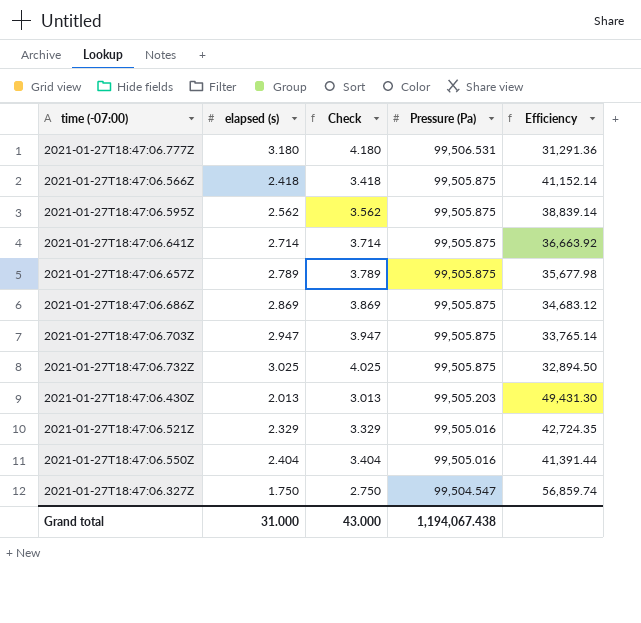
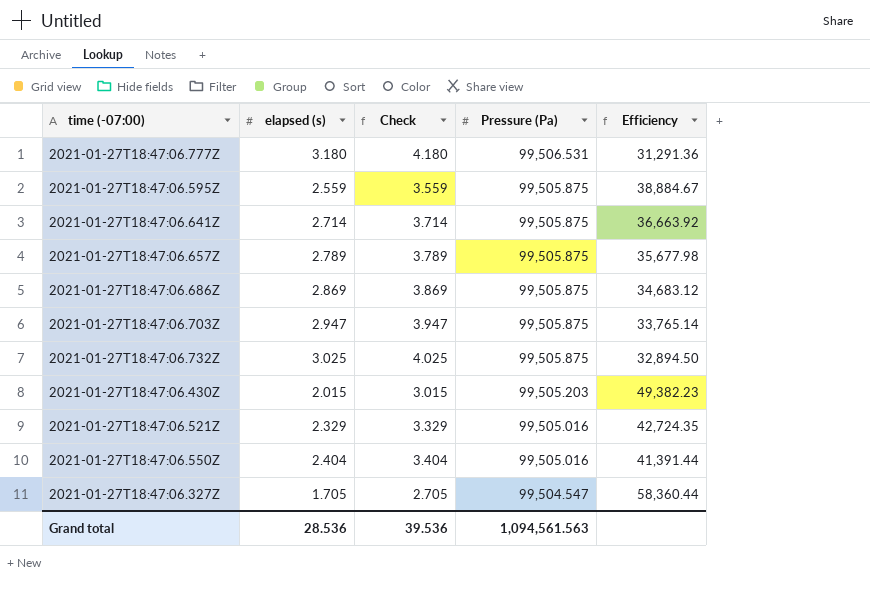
row 2021-01-27T18:47:06.566Z: 2.418 | 3.418 | 99,505.875 | 41,152.14 -> none
2021-01-27T18:47:06.595Z | elapsed (s): 2.562 -> 2.559
2021-01-27T18:47:06.595Z | Check: 3.562 -> 3.559
2021-01-27T18:47:06.595Z | Efficiency: 38,839.14 -> 38,884.67
2021-01-27T18:47:06.430Z | elapsed (s): 2.013 -> 2.015
2021-01-27T18:47:06.430Z | Check: 3.013 -> 3.015
2021-01-27T18:47:06.430Z | Efficiency: 49,431.30 -> 49,382.23
2021-01-27T18:47:06.327Z | elapsed (s): 1.750 -> 1.705
2021-01-27T18:47:06.327Z | Check: 2.750 -> 2.705
2021-01-27T18:47:06.327Z | Efficiency: 56,859.74 -> 58,360.44
Grand total | elapsed (s): 31.000 -> 28.536
Grand total | Check: 43.000 -> 39.536
Grand total | Pressure (Pa): 1,194,067.438 -> 1,094,561.563

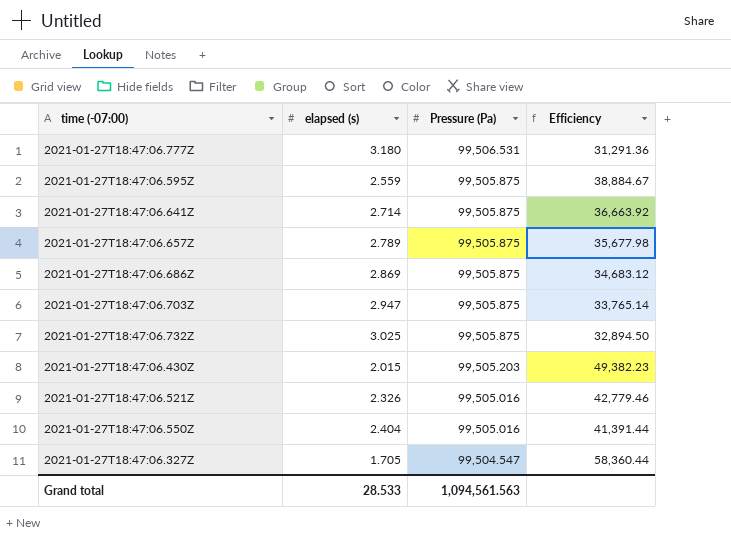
column Check | formula: [elapsed (s)] + 1 -> none
2021-01-27T18:47:06.521Z | elapsed (s): 2.329 -> 2.326
2021-01-27T18:47:06.521Z | Efficiency: 42,724.35 -> 42,779.46
Grand total | elapsed (s): 28.536 -> 28.533

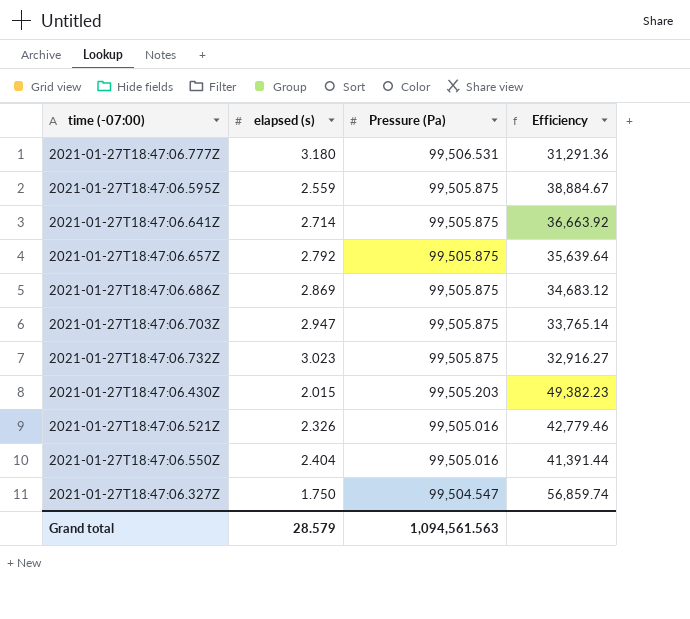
2021-01-27T18:47:06.657Z | elapsed (s): 2.789 -> 2.792
2021-01-27T18:47:06.657Z | Efficiency: 35,677.98 -> 35,639.64
2021-01-27T18:47:06.732Z | elapsed (s): 3.025 -> 3.023
2021-01-27T18:47:06.732Z | Efficiency: 32,894.50 -> 32,916.27
2021-01-27T18:47:06.327Z | elapsed (s): 1.705 -> 1.750
2021-01-27T18:47:06.327Z | Efficiency: 58,360.44 -> 56,859.74
Grand total | elapsed (s): 28.533 -> 28.579

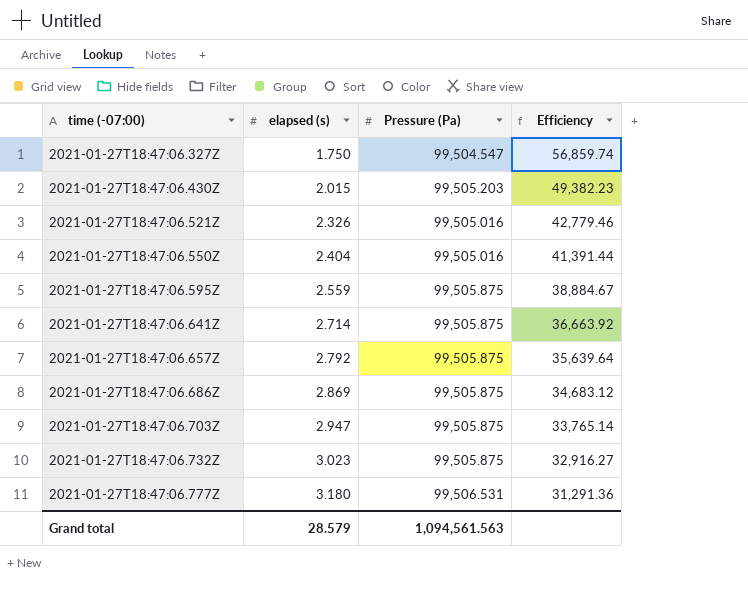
row order: Pressure (Pa) descending -> time (-07:00) ascending

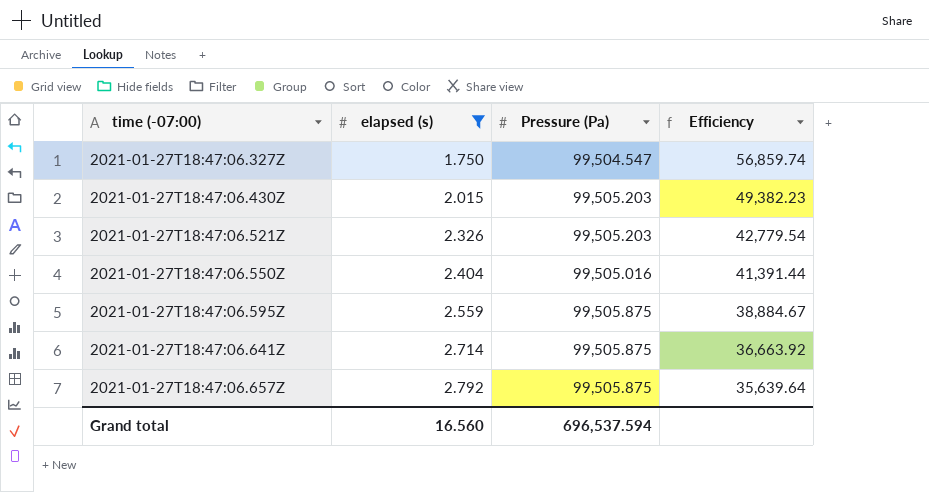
filter: none -> elapsed (s) <= 2.792
2021-01-27T18:47:06.521Z | Pressure (Pa): 99,505.016 -> 99,505.203
2021-01-27T18:47:06.521Z | Efficiency: 42,779.46 -> 42,779.54
Grand total | elapsed (s): 28.579 -> 16.560
Grand total | Pressure (Pa): 1,094,561.563 -> 696,537.594

